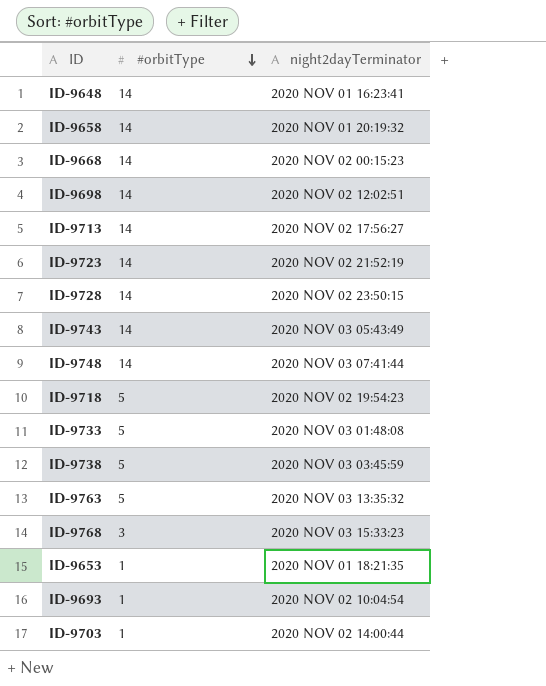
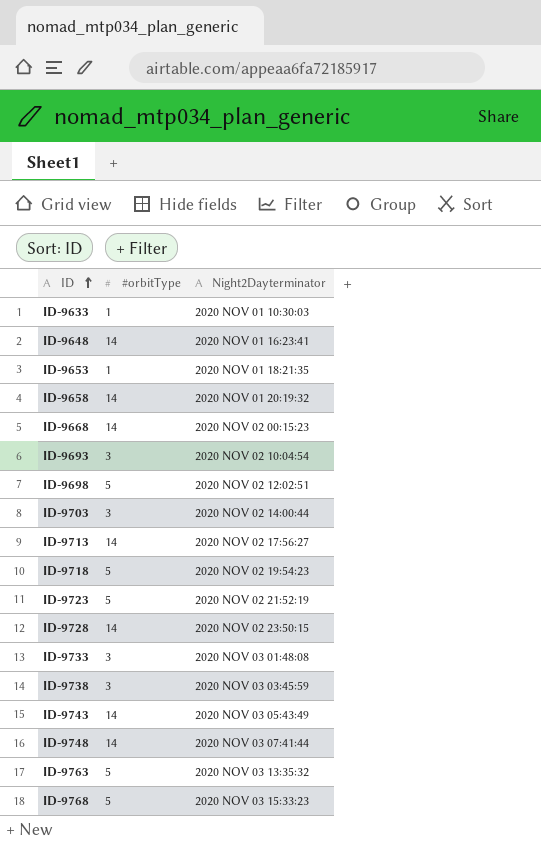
row order: #orbitType descending -> ID ascending
column name: night2dayTerminator -> Night2Dayterminator
row ID-9633: none -> 1 | 2020 NOV 01 10:30:03
ID-9693 | #orbitType: 1 -> 3
ID-9698 | #orbitType: 14 -> 5
ID-9703 | #orbitType: 1 -> 3
ID-9723 | #orbitType: 14 -> 5
ID-9733 | #orbitType: 5 -> 3
ID-9738 | #orbitType: 5 -> 3
ID-9768 | #orbitType: 3 -> 5

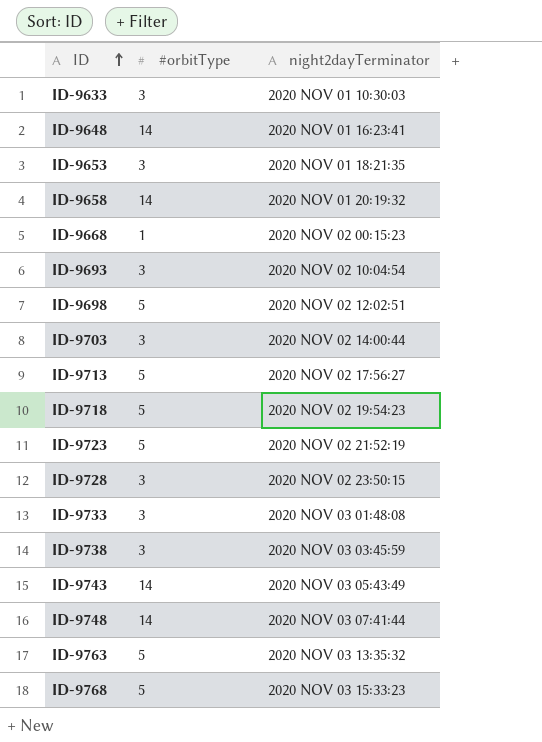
column name: Night2Dayterminator -> night2dayTerminator
ID-9633 | #orbitType: 1 -> 3
ID-9653 | #orbitType: 1 -> 3
ID-9668 | #orbitType: 14 -> 1
ID-9713 | #orbitType: 14 -> 5
ID-9728 | #orbitType: 14 -> 3

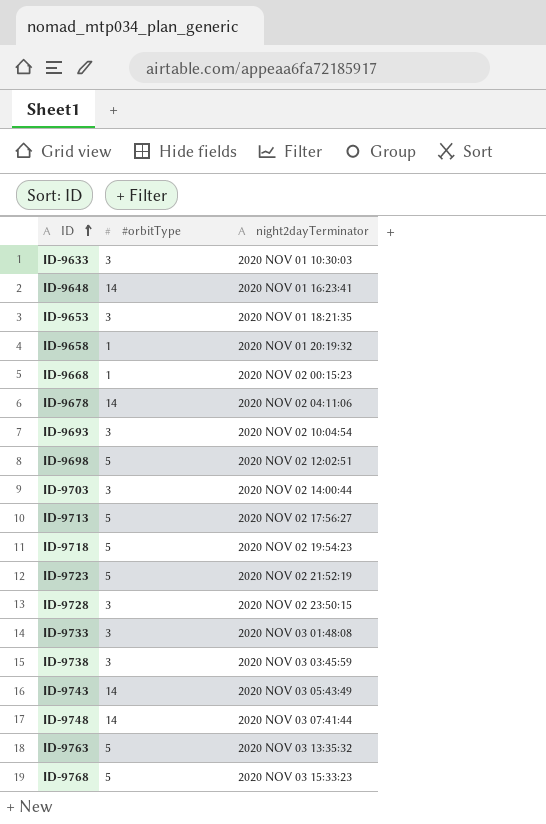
ID-9658 | #orbitType: 14 -> 1
row ID-9678: none -> 14 | 2020 NOV 02 04:11:06

